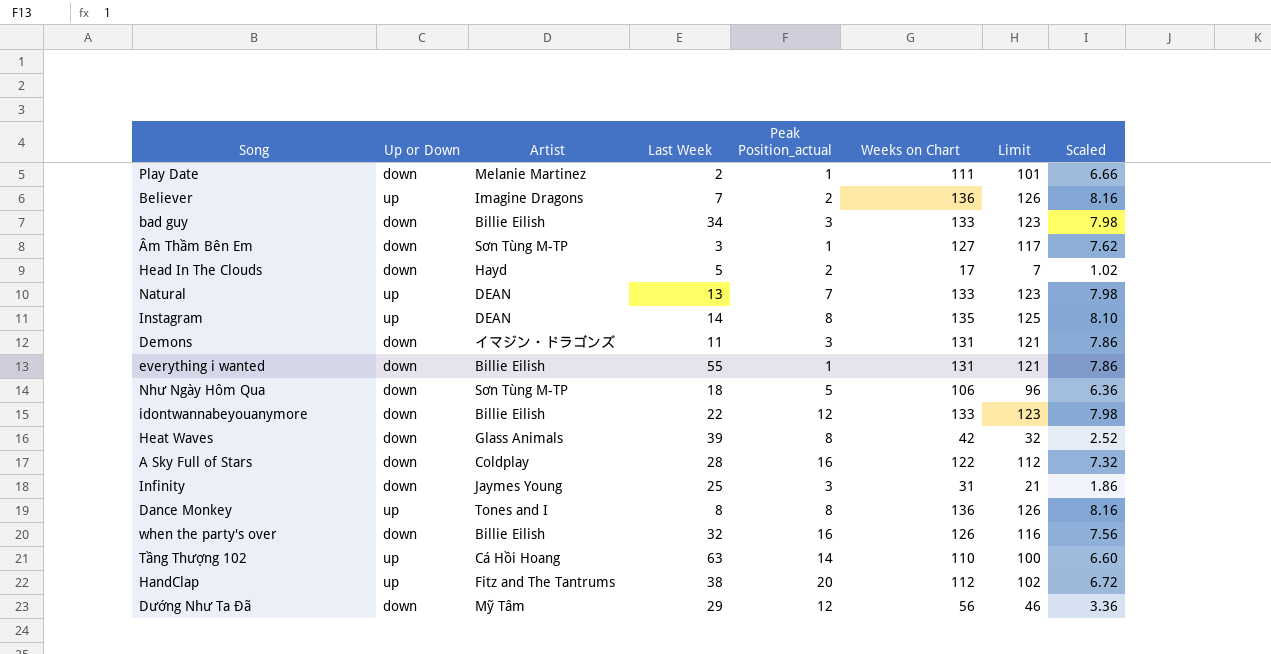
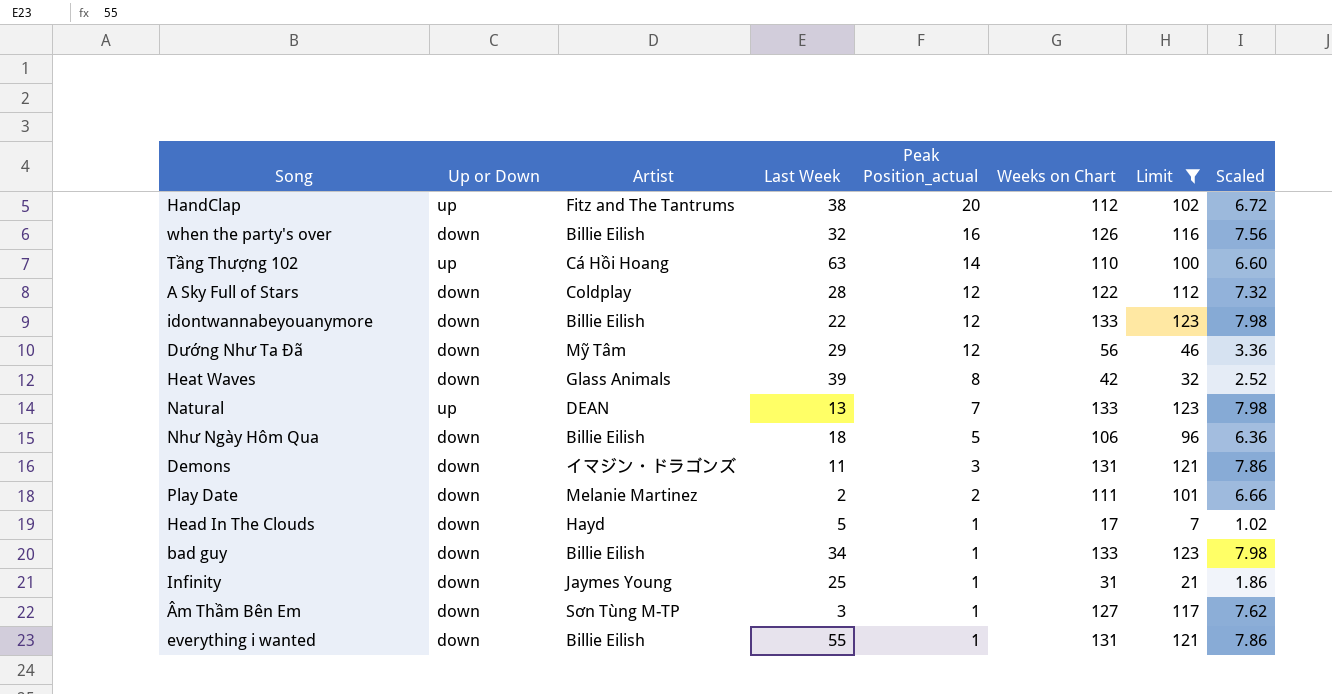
filter: none -> Limit <= 123
row order: none -> Peak Position_actual descending
A Sky Full of Stars | Peak Position_actual: 16 -> 12
Như Ngày Hôm Qua | Artist: Sơn Tùng M-TP -> Billie Eilish
Play Date | Peak Position_actual: 1 -> 2
Head In The Clouds | Peak Position_actual: 2 -> 1
bad guy | Peak Position_actual: 3 -> 1
Infinity | Peak Position_actual: 3 -> 1

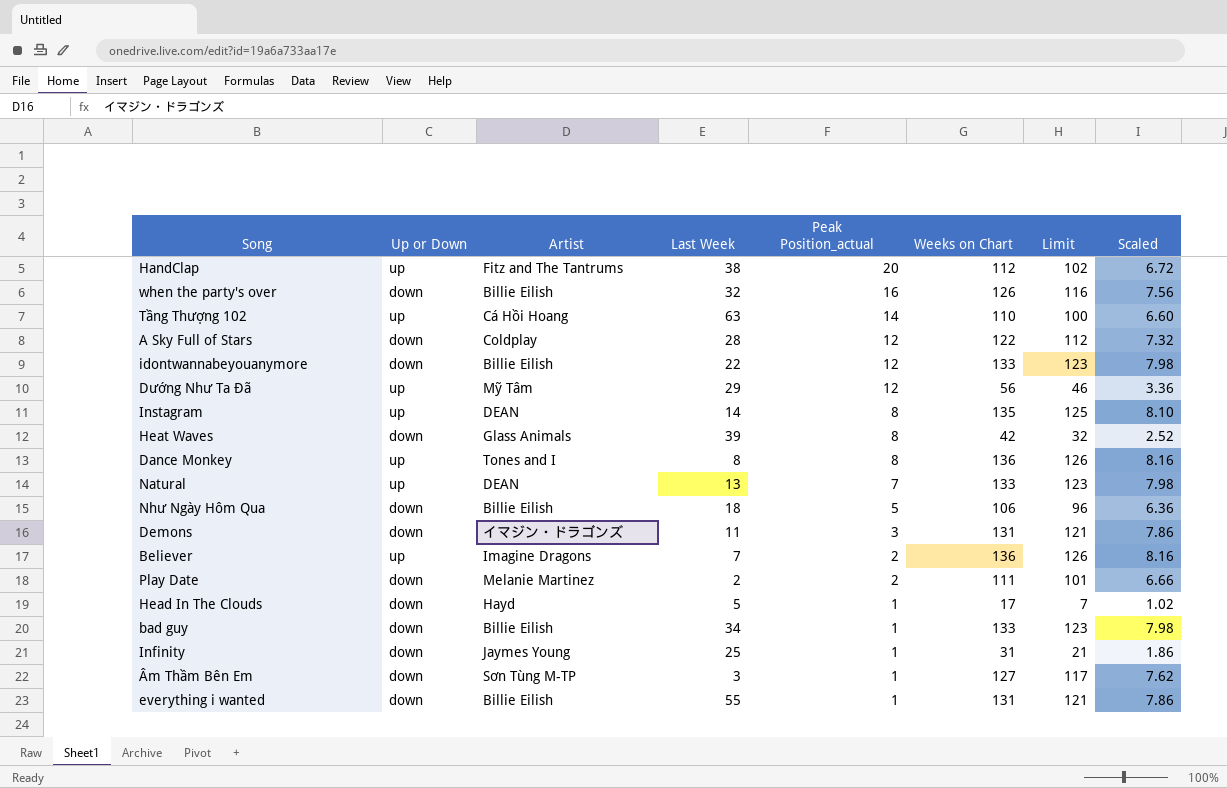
filter: Limit <= 123 -> none
Dường Như Ta Đã | Up or Down: down -> up

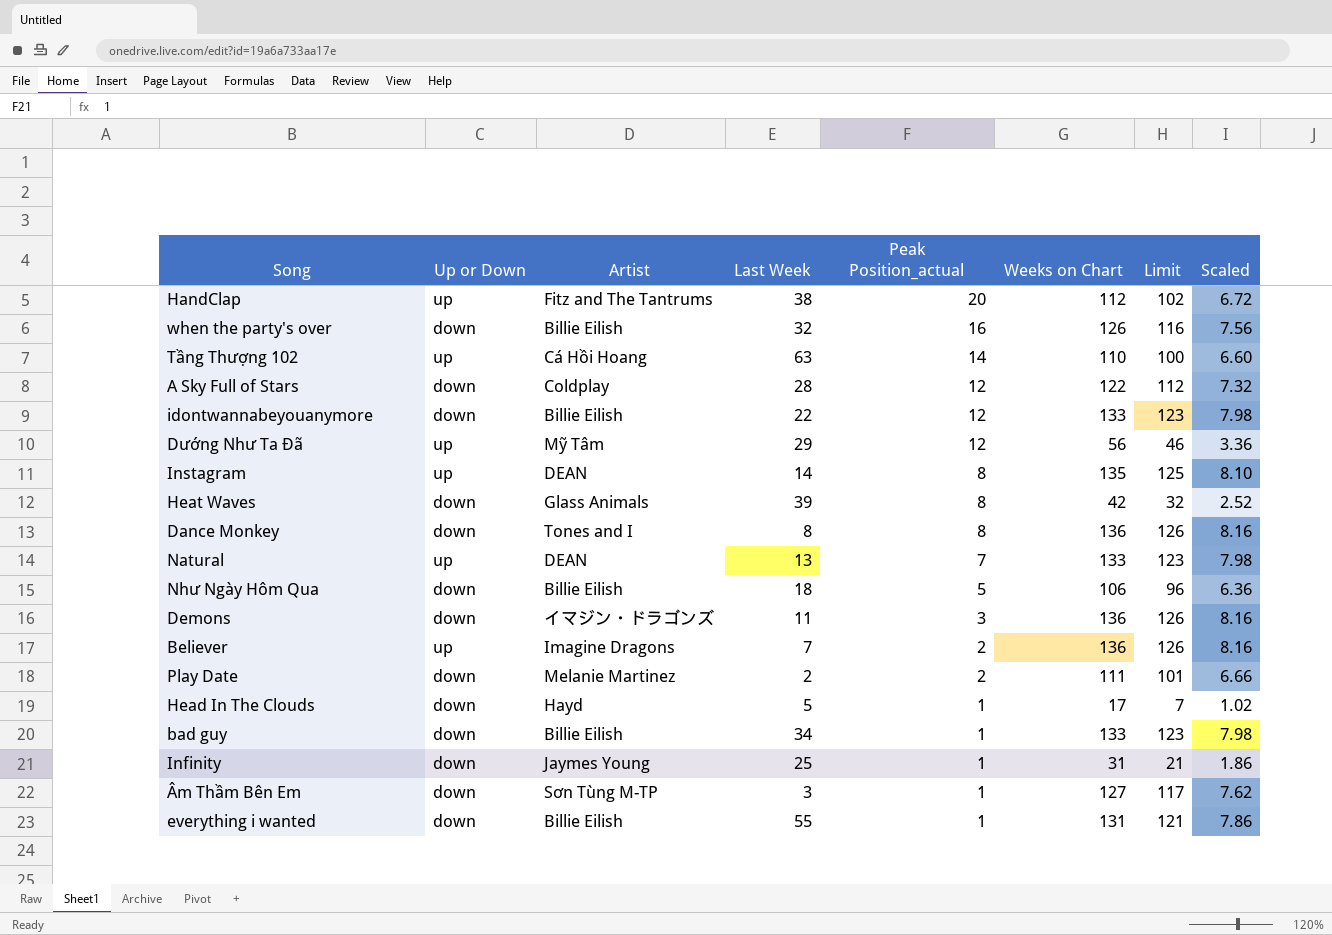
Dance Monkey | Up or Down: up -> down
Demons | Weeks on Chart: 131 -> 136
Demons | Limit: 121 -> 126
Demons | Scaled: 7.86 -> 8.16

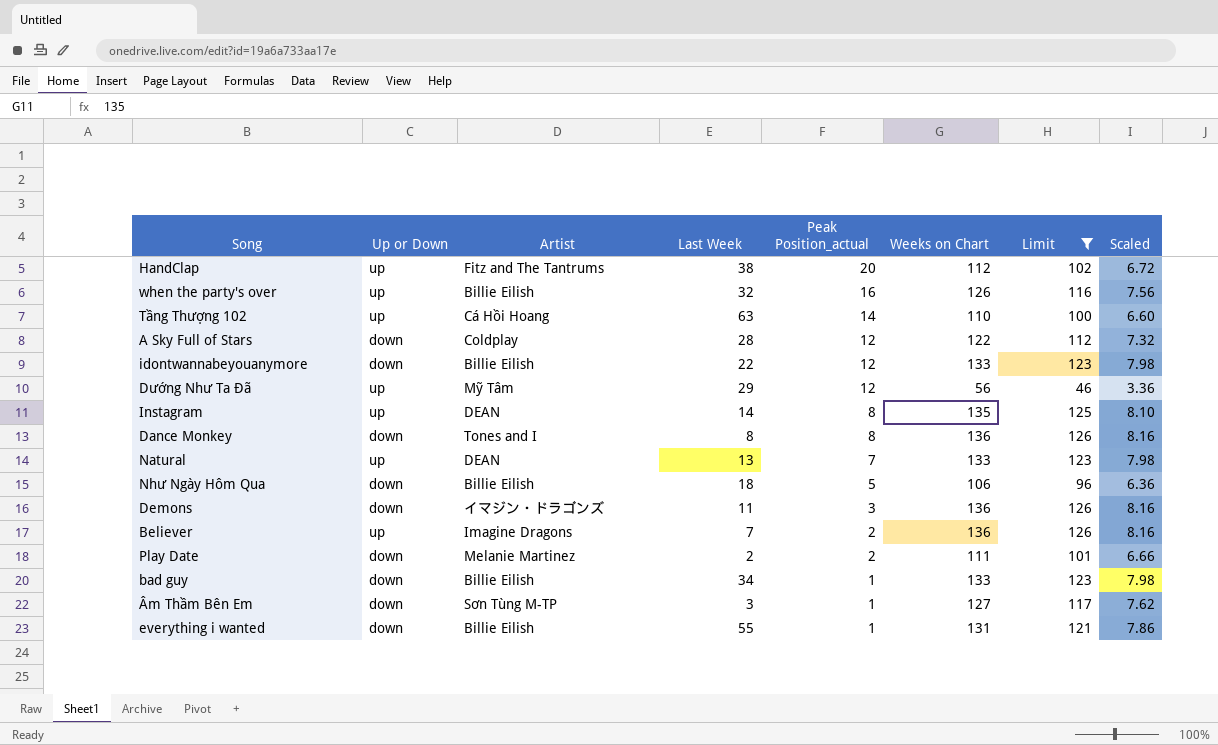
filter: none -> Limit >= 46
when the party's over | Up or Down: down -> up

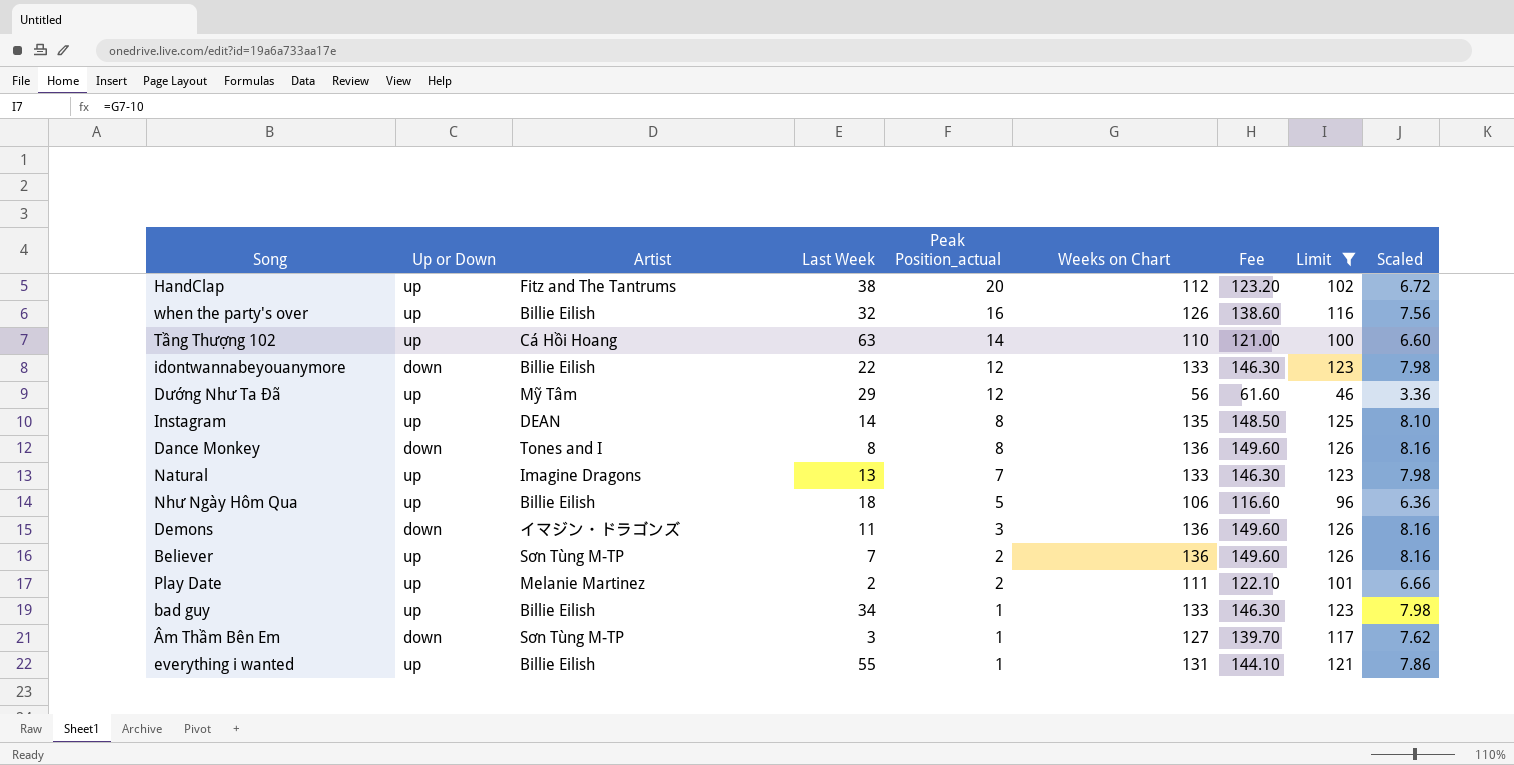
column Fee | formula: none -> [Weeks on Chart] * 1.1
row A Sky Full of Stars: down | Coldplay | 28 | 12 | 122 | 112 | 7.32 -> none
Natural | Artist: DEAN -> Imagine Dragons
Như Ngày Hôm Qua | Up or Down: down -> up
Believer | Artist: Imagine Dragons -> Sơn Tùng M-TP
Play Date | Up or Down: down -> up
bad guy | Up or Down: down -> up
everything i wanted | Up or Down: down -> up

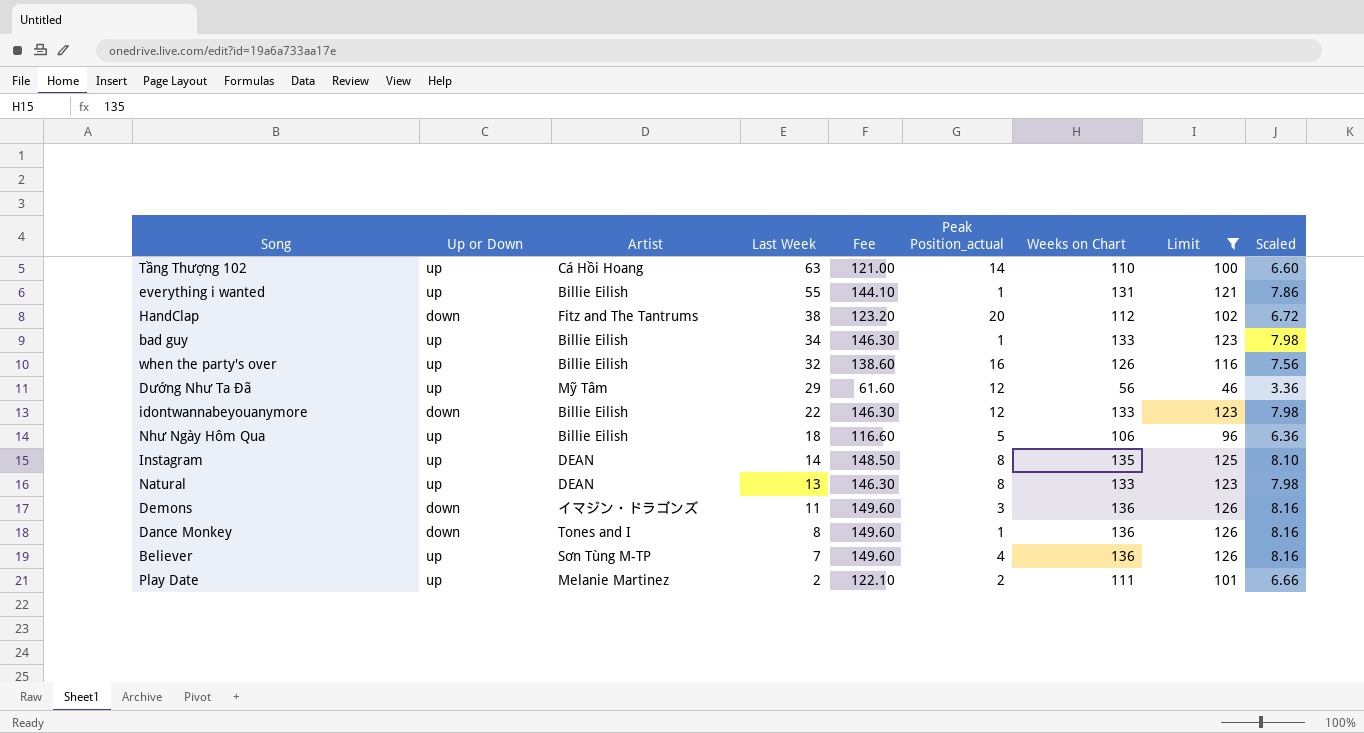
row order: Peak Position_actual descending -> Last Week descending
column Fee | position: 7 -> 5
row Âm Thầm Bên Em: down | Sơn Tùng M-TP | 3 | 1 | 127 | 139.70 | 117 | 7.62 -> none
HandClap | Up or Down: up -> down
Natural | Artist: Imagine Dragons -> DEAN
Natural | Peak Position_actual: 7 -> 8
Dance Monkey | Peak Position_actual: 8 -> 1
Believer | Peak Position_actual: 2 -> 4

